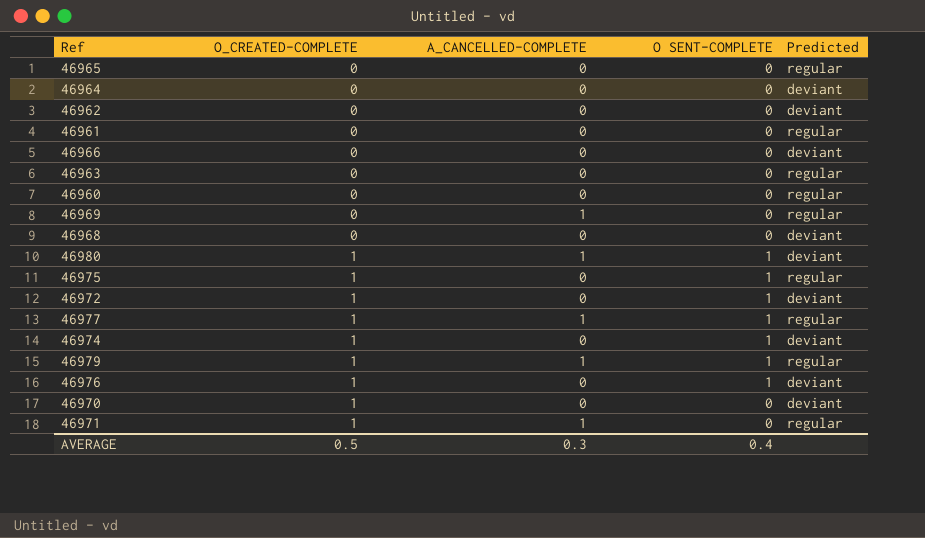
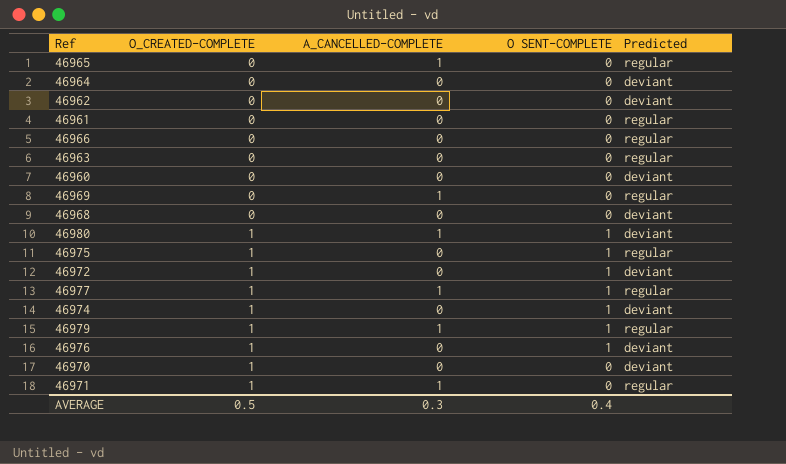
46965 | A_CANCELLED-COMPLETE: 0 -> 1
46966 | Predicted: deviant -> regular
46960 | Predicted: regular -> deviant

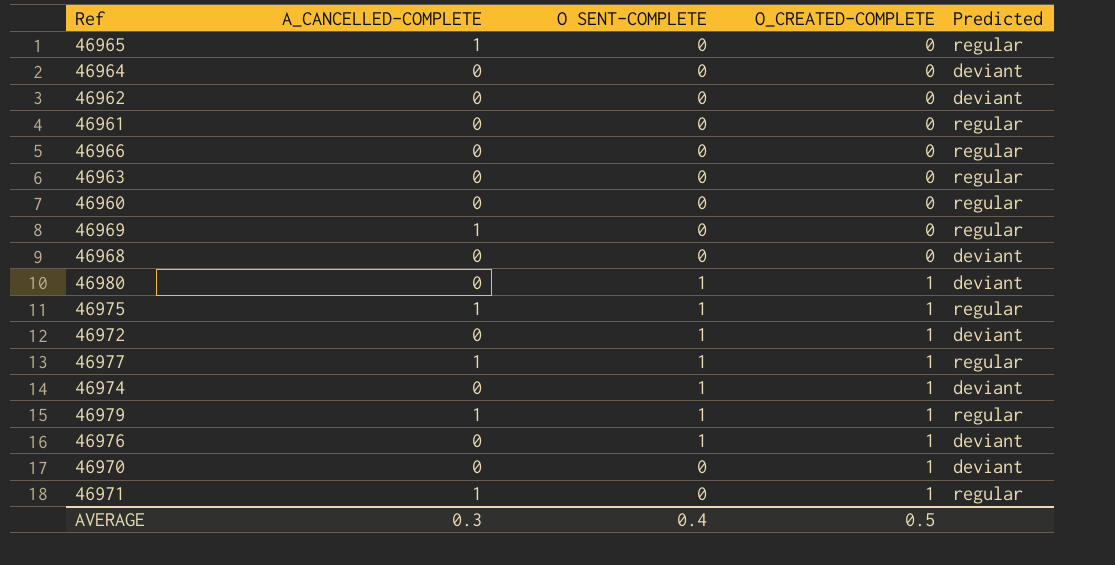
column O_CREATED-COMPLETE | position: 2 -> 4
46960 | Predicted: deviant -> regular
46980 | A_CANCELLED-COMPLETE: 1 -> 0
46975 | A_CANCELLED-COMPLETE: 0 -> 1

